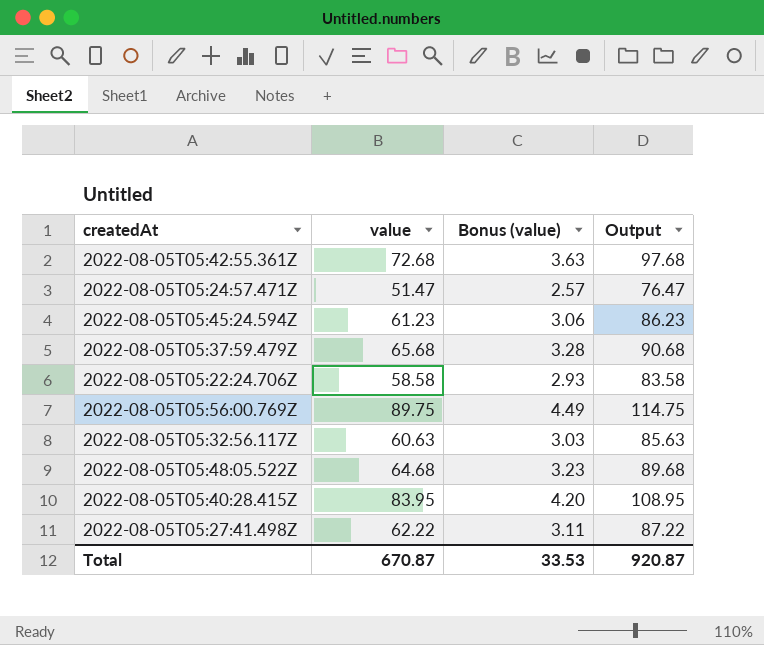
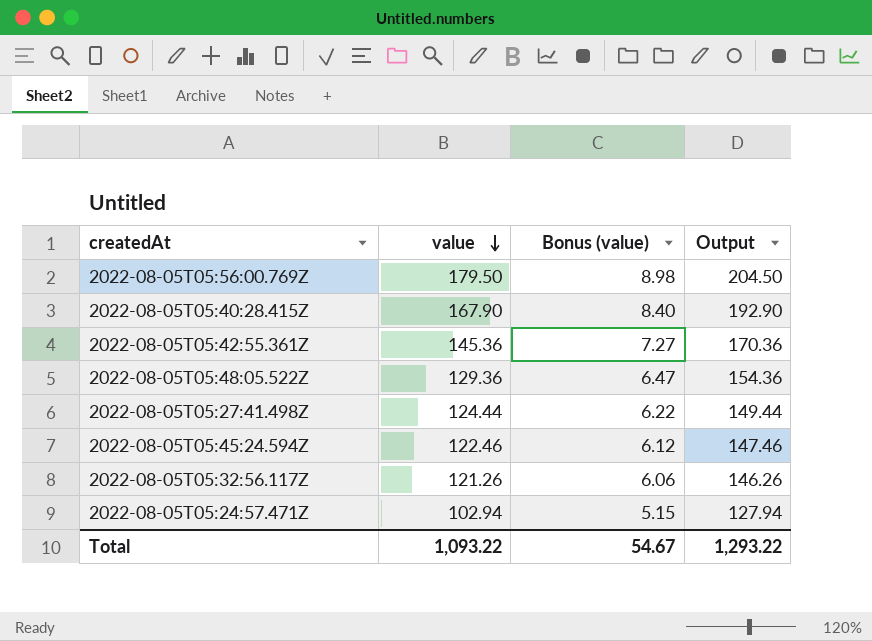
row order: none -> value descending
row 2022-08-05T05:37:59.479Z: 65.68 | 3.28 | 90.68 -> none
row 2022-08-05T05:22:24.706Z: 58.58 | 2.93 | 83.58 -> none
2022-08-05T05:56:00.769Z | value: 89.75 -> 179.50
2022-08-05T05:56:00.769Z | Bonus (value): 4.49 -> 8.98
2022-08-05T05:56:00.769Z | Output: 114.75 -> 204.50
2022-08-05T05:40:28.415Z | value: 83.95 -> 167.90
2022-08-05T05:40:28.415Z | Bonus (value): 4.20 -> 8.40
2022-08-05T05:40:28.415Z | Output: 108.95 -> 192.90
2022-08-05T05:42:55.361Z | value: 72.68 -> 145.36
2022-08-05T05:42:55.361Z | Bonus (value): 3.63 -> 7.27
2022-08-05T05:42:55.361Z | Output: 97.68 -> 170.36
2022-08-05T05:48:05.522Z | value: 64.68 -> 129.36
2022-08-05T05:48:05.522Z | Bonus (value): 3.23 -> 6.47
2022-08-05T05:48:05.522Z | Output: 89.68 -> 154.36
2022-08-05T05:27:41.498Z | value: 62.22 -> 124.44
2022-08-05T05:27:41.498Z | Bonus (value): 3.11 -> 6.22
2022-08-05T05:27:41.498Z | Output: 87.22 -> 149.44
2022-08-05T05:45:24.594Z | value: 61.23 -> 122.46
2022-08-05T05:45:24.594Z | Bonus (value): 3.06 -> 6.12
2022-08-05T05:45:24.594Z | Output: 86.23 -> 147.46
2022-08-05T05:32:56.117Z | value: 60.63 -> 121.26
2022-08-05T05:32:56.117Z | Bonus (value): 3.03 -> 6.06
2022-08-05T05:32:56.117Z | Output: 85.63 -> 146.26
2022-08-05T05:24:57.471Z | value: 51.47 -> 102.94
2022-08-05T05:24:57.471Z | Bonus (value): 2.57 -> 5.15
2022-08-05T05:24:57.471Z | Output: 76.47 -> 127.94
Total | value: 670.87 -> 1,093.22
Total | Bonus (value): 33.53 -> 54.67
Total | Output: 920.87 -> 1,293.22

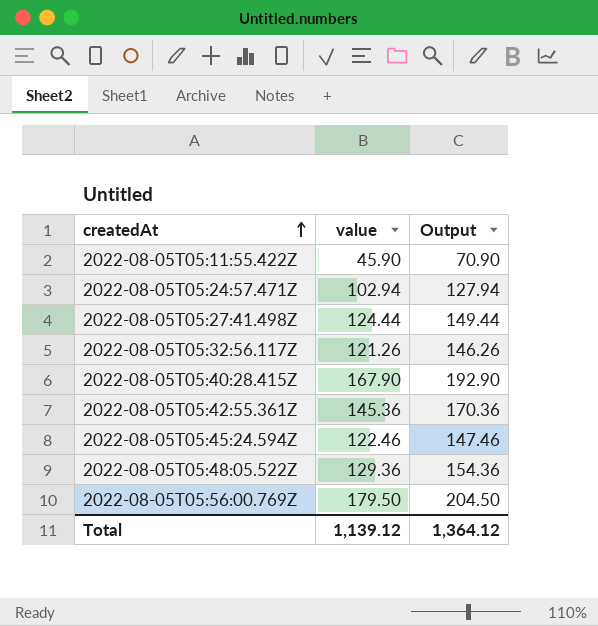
row order: value descending -> createdAt ascending
column Bonus (value) | formula: [value] * 0.05 -> none
row 2022-08-05T05:11:55.422Z: none -> 45.90 | 70.90
Total | value: 1,093.22 -> 1,139.12
Total | Output: 1,293.22 -> 1,364.12

